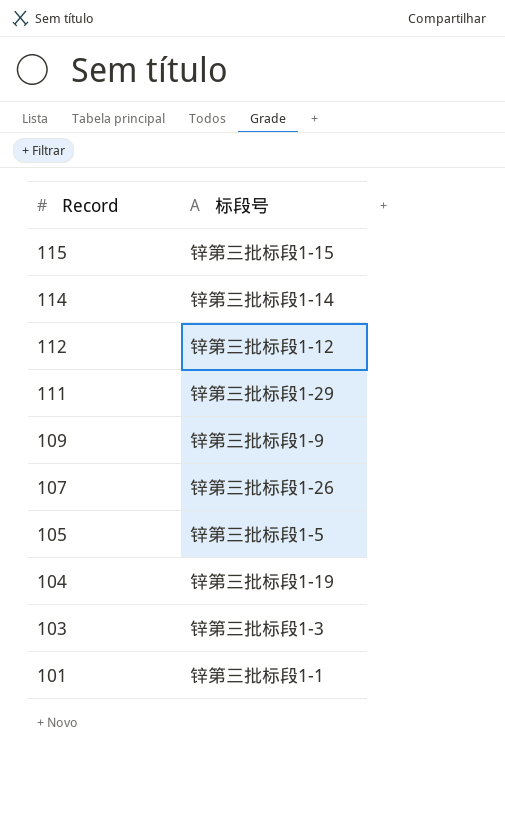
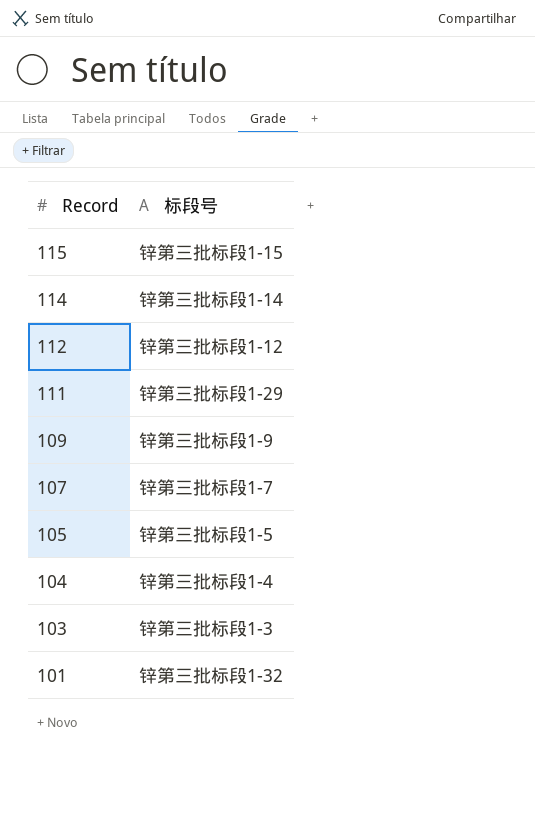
107 | 标段号: 锌第三批标段1-26 -> 锌第三批标段1-7
104 | 标段号: 锌第三批标段1-19 -> 锌第三批标段1-4
101 | 标段号: 锌第三批标段1-1 -> 锌第三批标段1-32

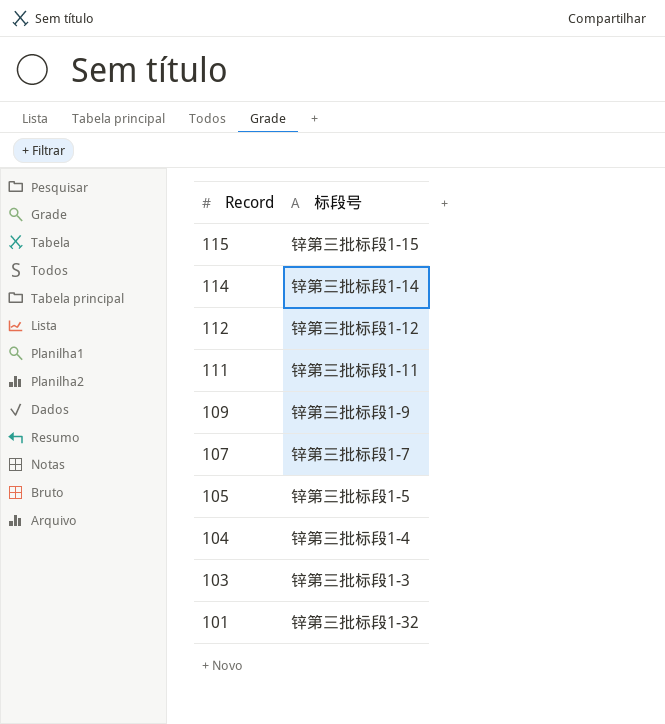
111 | 标段号: 锌第三批标段1-29 -> 锌第三批标段1-11

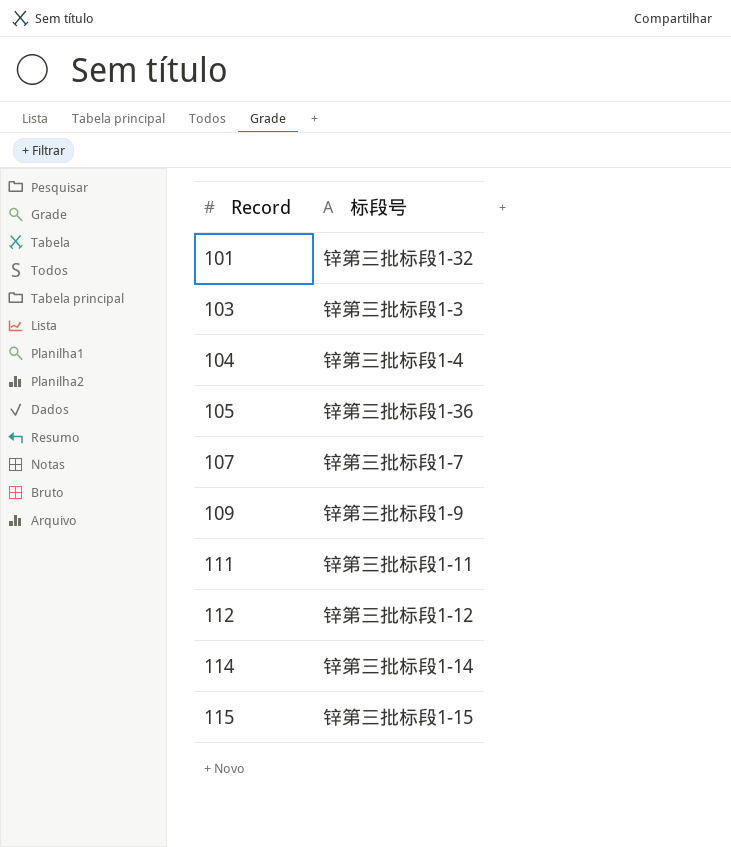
row order: Record descending -> Record ascending
105 | 标段号: 锌第三批标段1-5 -> 锌第三批标段1-36

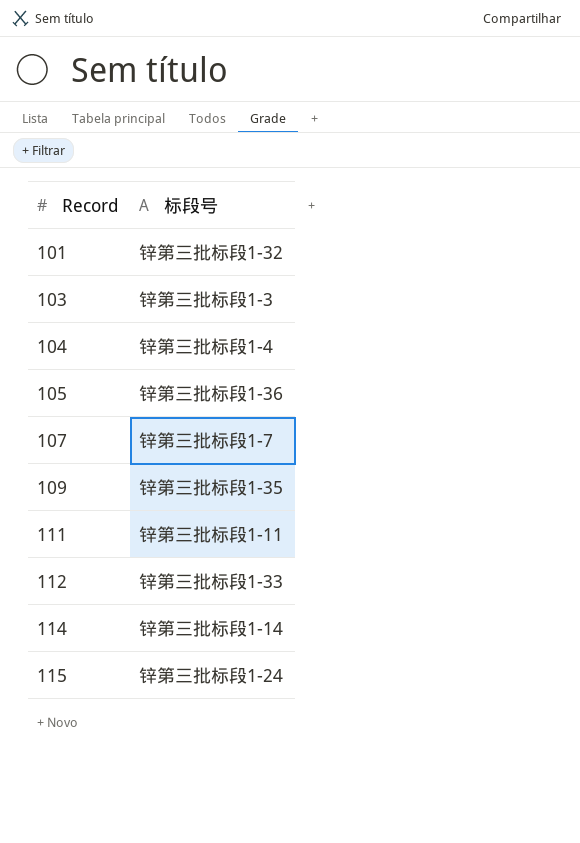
109 | 标段号: 锌第三批标段1-9 -> 锌第三批标段1-35
112 | 标段号: 锌第三批标段1-12 -> 锌第三批标段1-33
115 | 标段号: 锌第三批标段1-15 -> 锌第三批标段1-24

